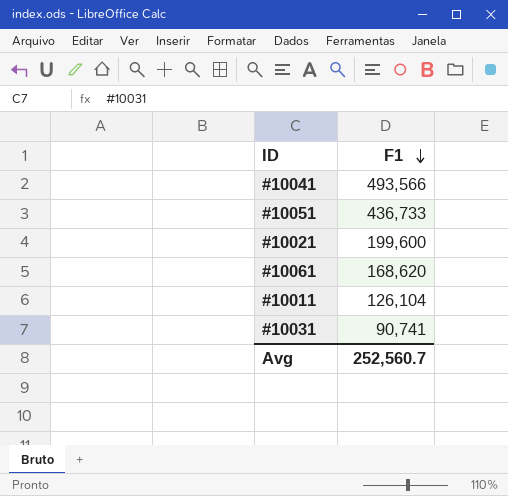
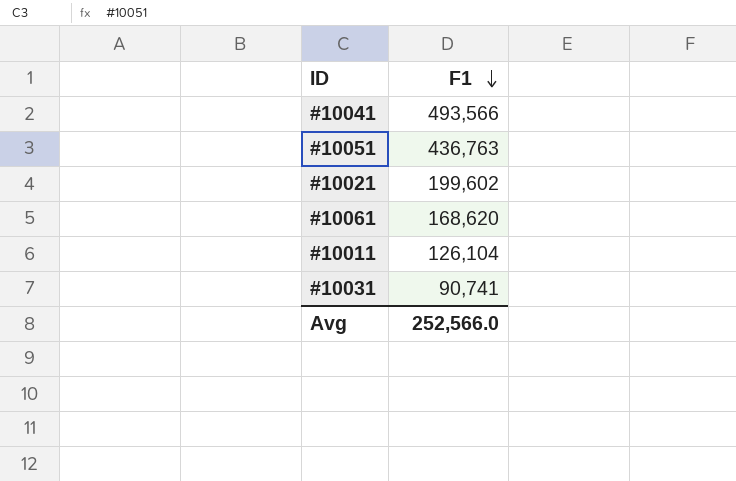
#10051 | F1: 436,733 -> 436,763
#10021 | F1: 199,600 -> 199,602
Avg | F1: 252,560.7 -> 252,566.0

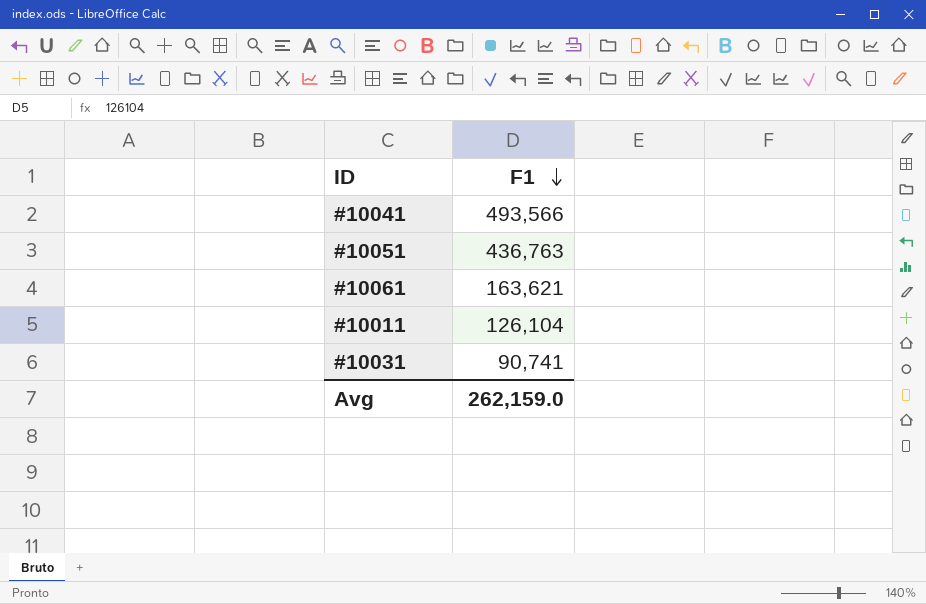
row #10021: 199,602 -> none
#10061 | F1: 168,620 -> 163,621
Avg | F1: 252,566.0 -> 262,159.0

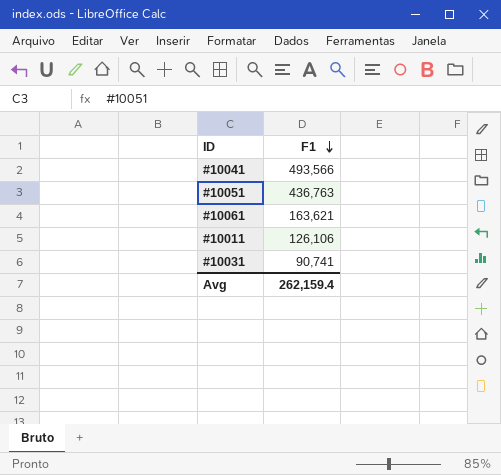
#10011 | F1: 126,104 -> 126,106
Avg | F1: 262,159.0 -> 262,159.4

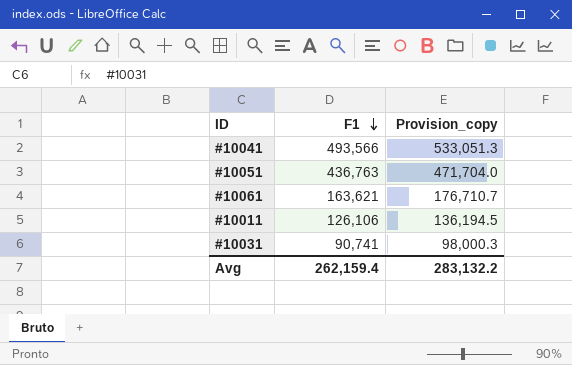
column Provision_copy | formula: none -> [F1] * 1.08

